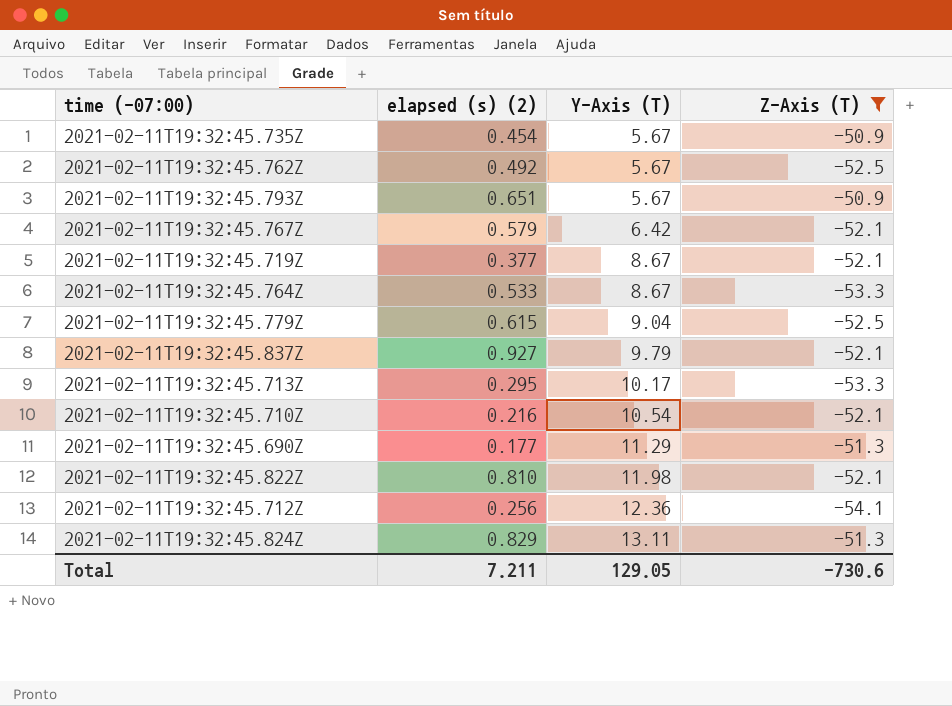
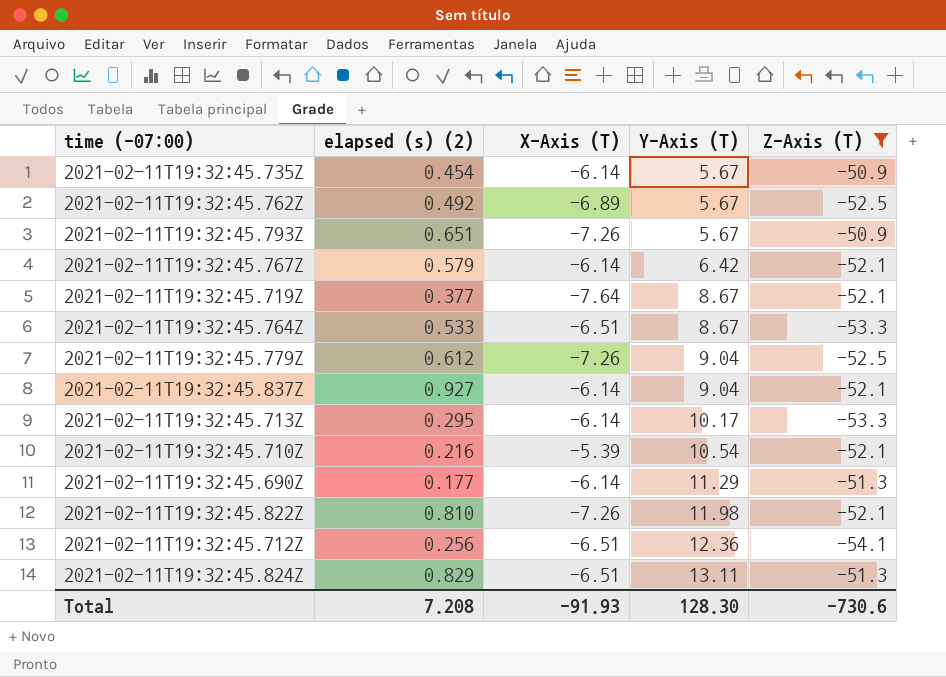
column X-Axis (T) | position: none -> 3
2021-02-11T19:32:45.779Z | elapsed (s) (2): 0.615 -> 0.612
2021-02-11T19:32:45.837Z | Y-Axis (T): 9.79 -> 9.04
Total | elapsed (s) (2): 7.211 -> 7.208
Total | Y-Axis (T): 129.05 -> 128.30

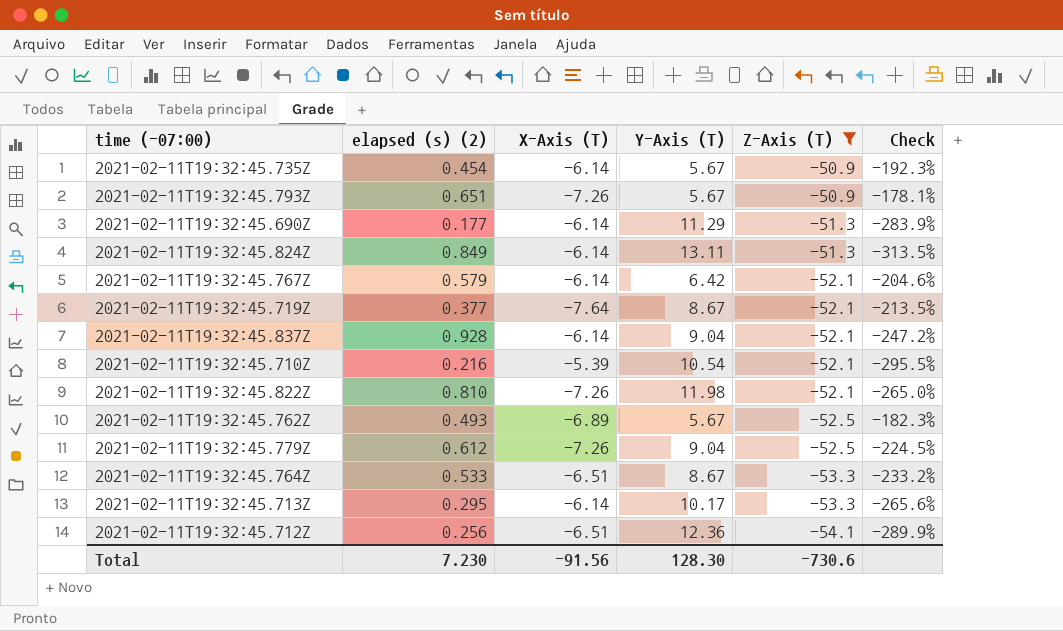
row order: Y-Axis (T) ascending -> Z-Axis (T) descending
column Check | formula: none -> ([Y-Axis (T)] - [X-Axis (T)]) / [X-Axis (T)]
2021-02-11T19:32:45.824Z | elapsed (s) (2): 0.829 -> 0.849
2021-02-11T19:32:45.824Z | X-Axis (T): -6.51 -> -6.14
2021-02-11T19:32:45.837Z | elapsed (s) (2): 0.927 -> 0.928
2021-02-11T19:32:45.762Z | elapsed (s) (2): 0.492 -> 0.493
Total | elapsed (s) (2): 7.208 -> 7.230
Total | X-Axis (T): -91.93 -> -91.56

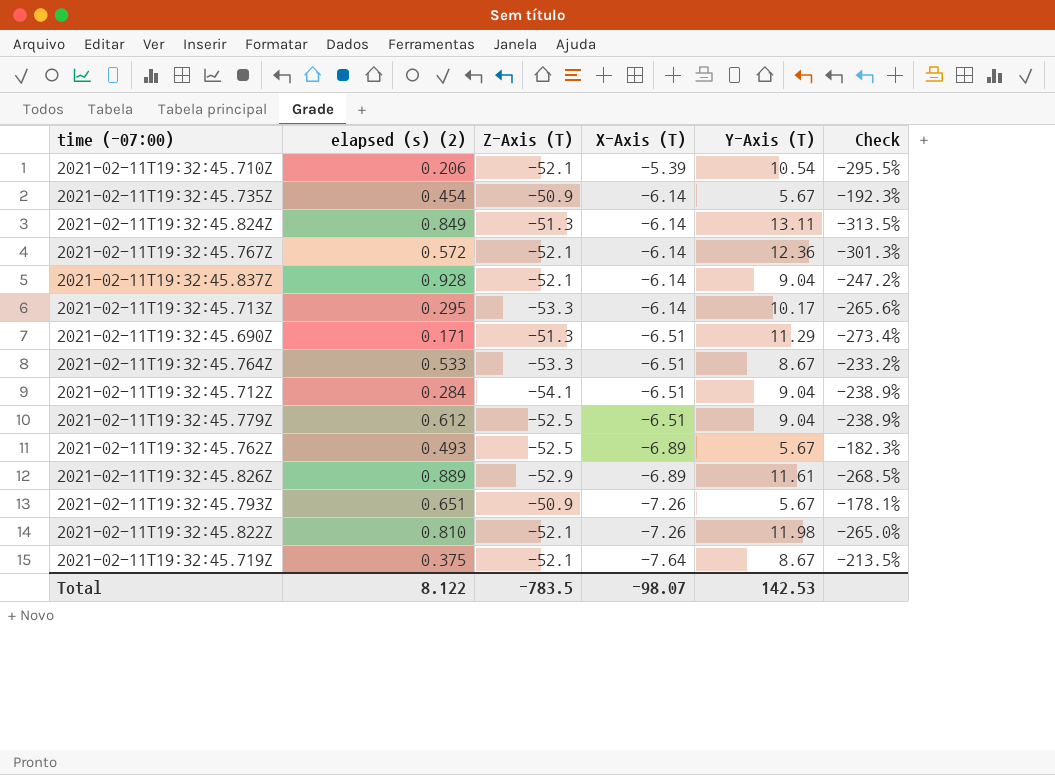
filter: Z-Axis (T) != -52.9 -> none
row order: Z-Axis (T) descending -> X-Axis (T) descending
column Z-Axis (T) | position: 5 -> 3
2021-02-11T19:32:45.710Z | elapsed (s) (2): 0.216 -> 0.206
2021-02-11T19:32:45.767Z | elapsed (s) (2): 0.579 -> 0.572
2021-02-11T19:32:45.767Z | Y-Axis (T): 6.42 -> 12.36
2021-02-11T19:32:45.767Z | Check: -204.6% -> -301.3%
2021-02-11T19:32:45.690Z | elapsed (s) (2): 0.177 -> 0.171
2021-02-11T19:32:45.690Z | X-Axis (T): -6.14 -> -6.51
2021-02-11T19:32:45.690Z | Check: -283.9% -> -273.4%
2021-02-11T19:32:45.712Z | elapsed (s) (2): 0.256 -> 0.284
2021-02-11T19:32:45.712Z | Y-Axis (T): 12.36 -> 9.04
2021-02-11T19:32:45.712Z | Check: -289.9% -> -238.9%
2021-02-11T19:32:45.779Z | X-Axis (T): -7.26 -> -6.51
2021-02-11T19:32:45.779Z | Check: -224.5% -> -238.9%
2021-02-11T19:32:45.719Z | elapsed (s) (2): 0.377 -> 0.375
Total | elapsed (s) (2): 7.230 -> 8.122
Total | Z-Axis (T): -730.6 -> -783.5
Total | X-Axis (T): -91.56 -> -98.07
Total | Y-Axis (T): 128.30 -> 142.53

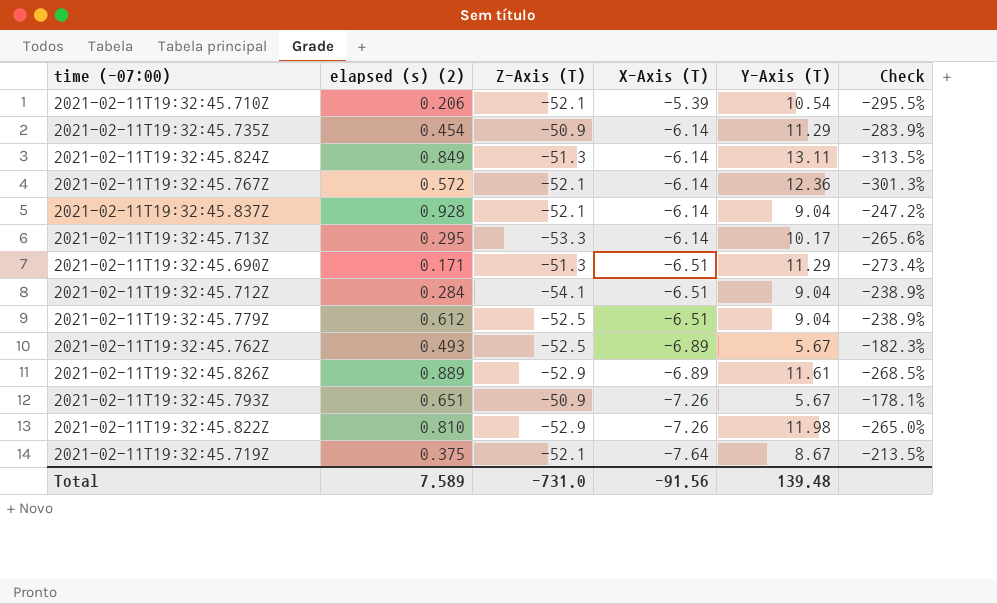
row 2021-02-11T19:32:45.764Z: 0.533 | -53.3 | -6.51 | 8.67 | -233.2% -> none
2021-02-11T19:32:45.735Z | Y-Axis (T): 5.67 -> 11.29
2021-02-11T19:32:45.735Z | Check: -192.3% -> -283.9%
2021-02-11T19:32:45.822Z | Z-Axis (T): -52.1 -> -52.9
Total | elapsed (s) (2): 8.122 -> 7.589
Total | Z-Axis (T): -783.5 -> -731.0
Total | X-Axis (T): -98.07 -> -91.56
Total | Y-Axis (T): 142.53 -> 139.48

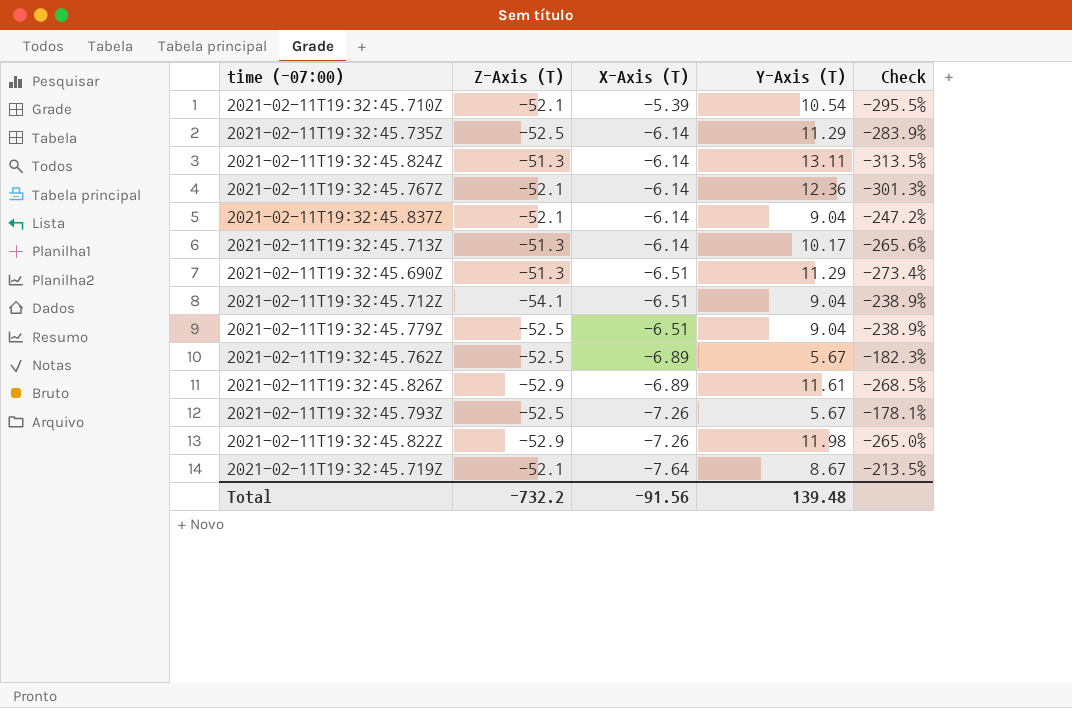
column elapsed (s) (2) | position: 2 -> none
2021-02-11T19:32:45.735Z | Z-Axis (T): -50.9 -> -52.5
2021-02-11T19:32:45.713Z | Z-Axis (T): -53.3 -> -51.3
2021-02-11T19:32:45.793Z | Z-Axis (T): -50.9 -> -52.5
Total | Z-Axis (T): -731.0 -> -732.2

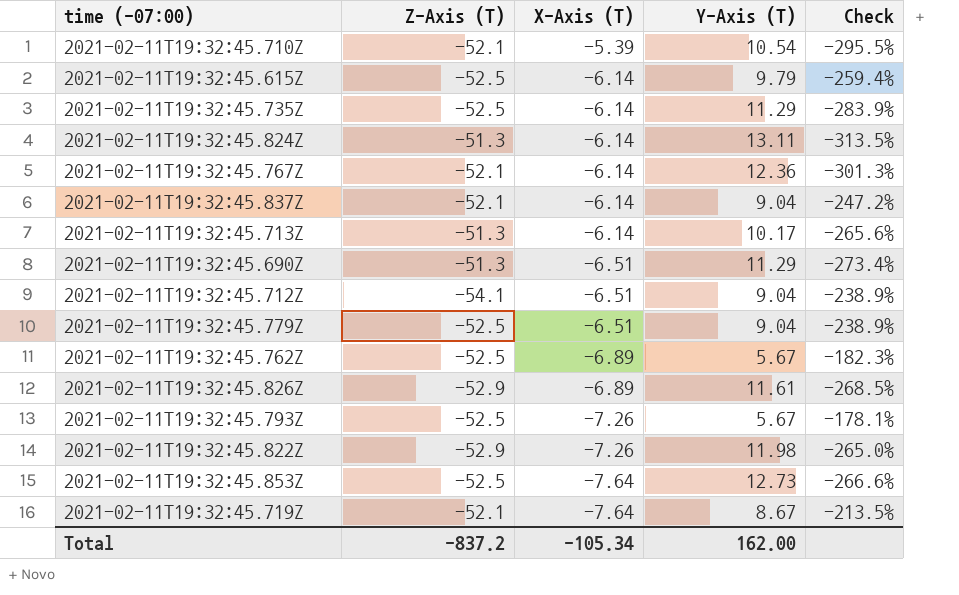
row 2021-02-11T19:32:45.615Z: none -> -52.5 | -6.14 | 9.79 | -259.4%
row 2021-02-11T19:32:45.853Z: none -> -52.5 | -7.64 | 12.73 | -266.6%
Total | Z-Axis (T): -732.2 -> -837.2
Total | X-Axis (T): -91.56 -> -105.34
Total | Y-Axis (T): 139.48 -> 162.00

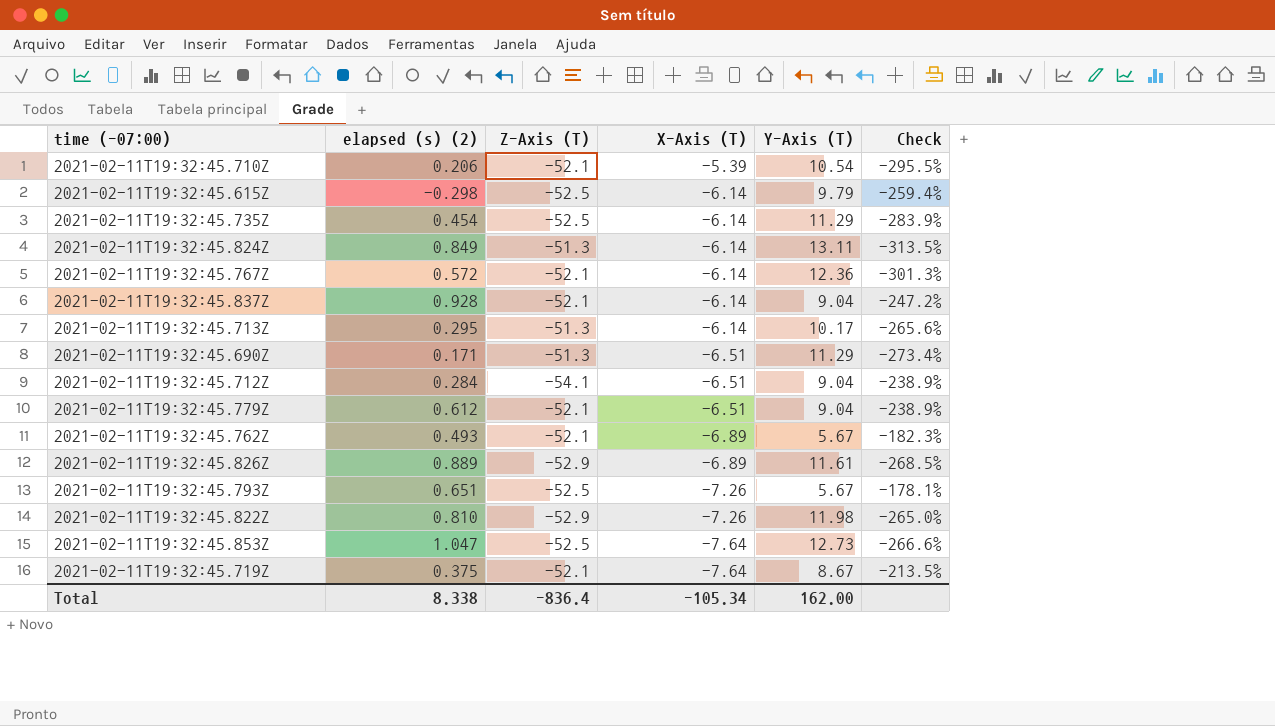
column elapsed (s) (2) | position: none -> 2
2021-02-11T19:32:45.779Z | Z-Axis (T): -52.5 -> -52.1
2021-02-11T19:32:45.762Z | Z-Axis (T): -52.5 -> -52.1
Total | Z-Axis (T): -837.2 -> -836.4

